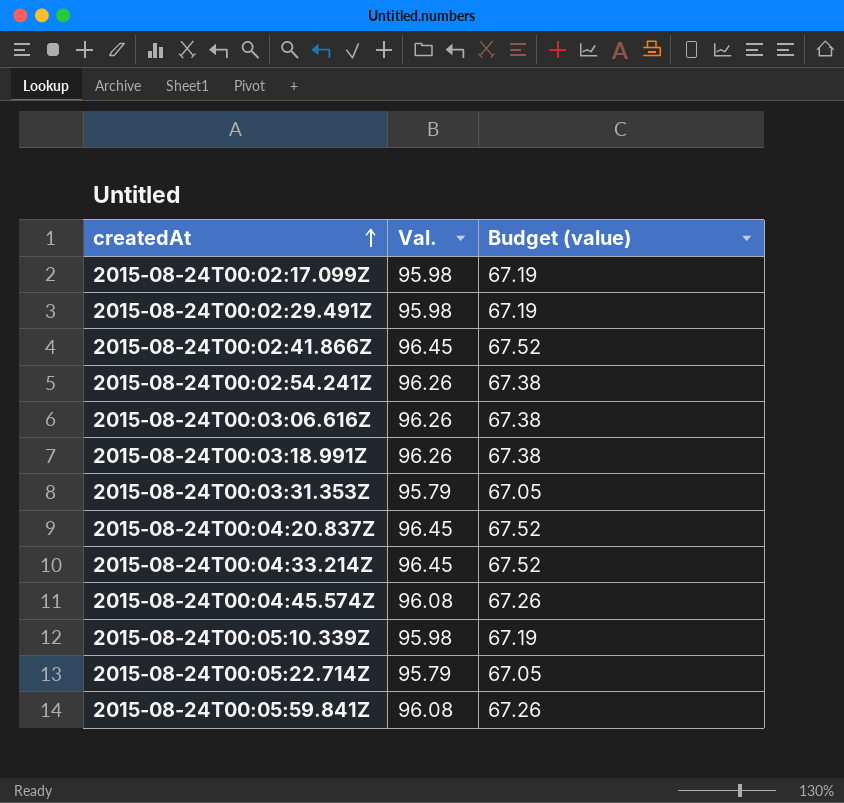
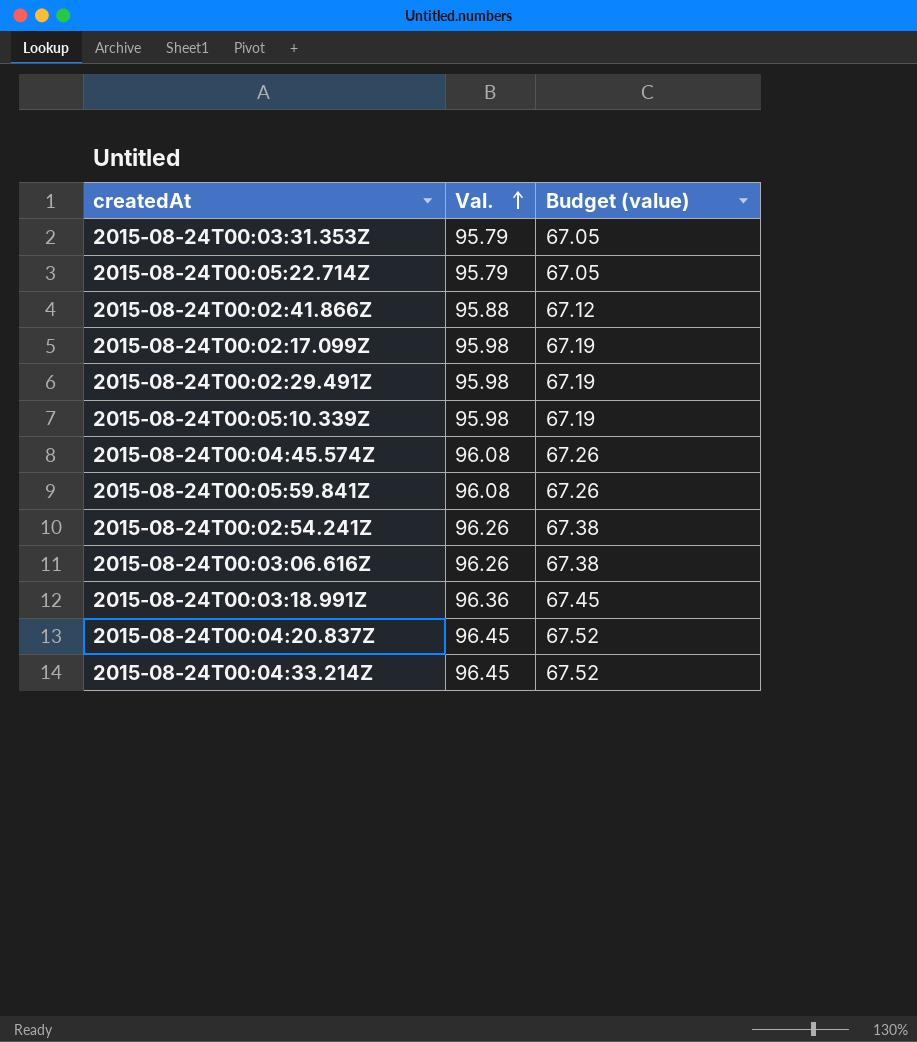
row order: createdAt ascending -> Val. ascending
2015-08-24T00:02:41.866Z | Val.: 96.45 -> 95.88
2015-08-24T00:02:41.866Z | Budget (value): 67.52 -> 67.12
2015-08-24T00:03:18.991Z | Val.: 96.26 -> 96.36
2015-08-24T00:03:18.991Z | Budget (value): 67.38 -> 67.45

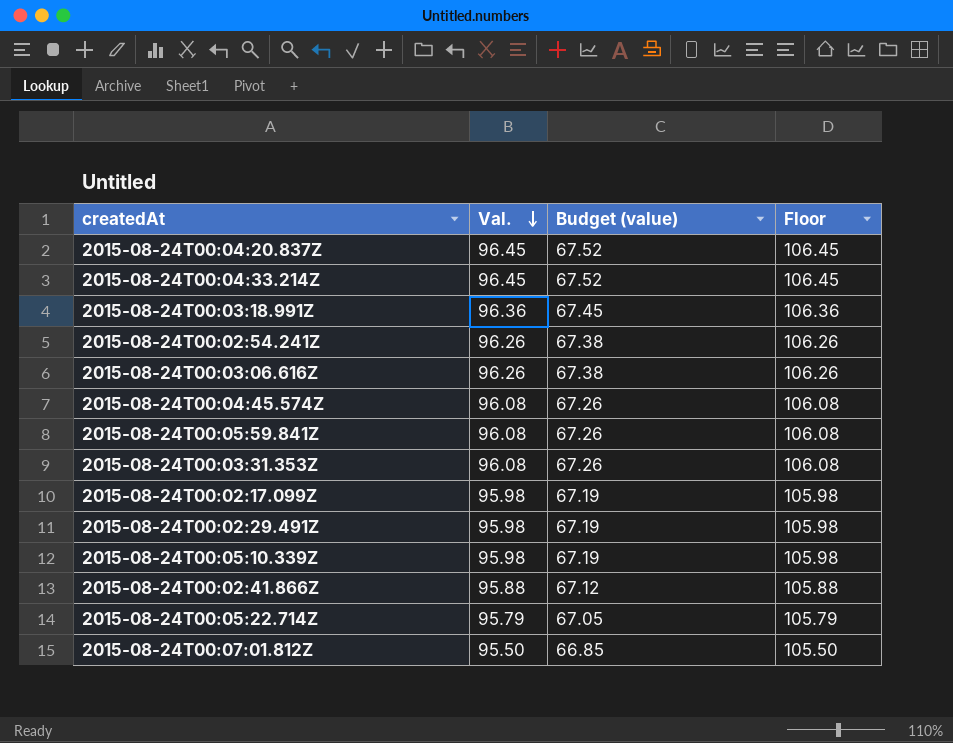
row order: Val. ascending -> Val. descending
column Floor | formula: none -> [Val.] + 10
2015-08-24T00:03:31.353Z | Val.: 95.79 -> 96.08
2015-08-24T00:03:31.353Z | Budget (value): 67.05 -> 67.26
row 2015-08-24T00:07:01.812Z: none -> 95.50 | 66.85 | 105.50

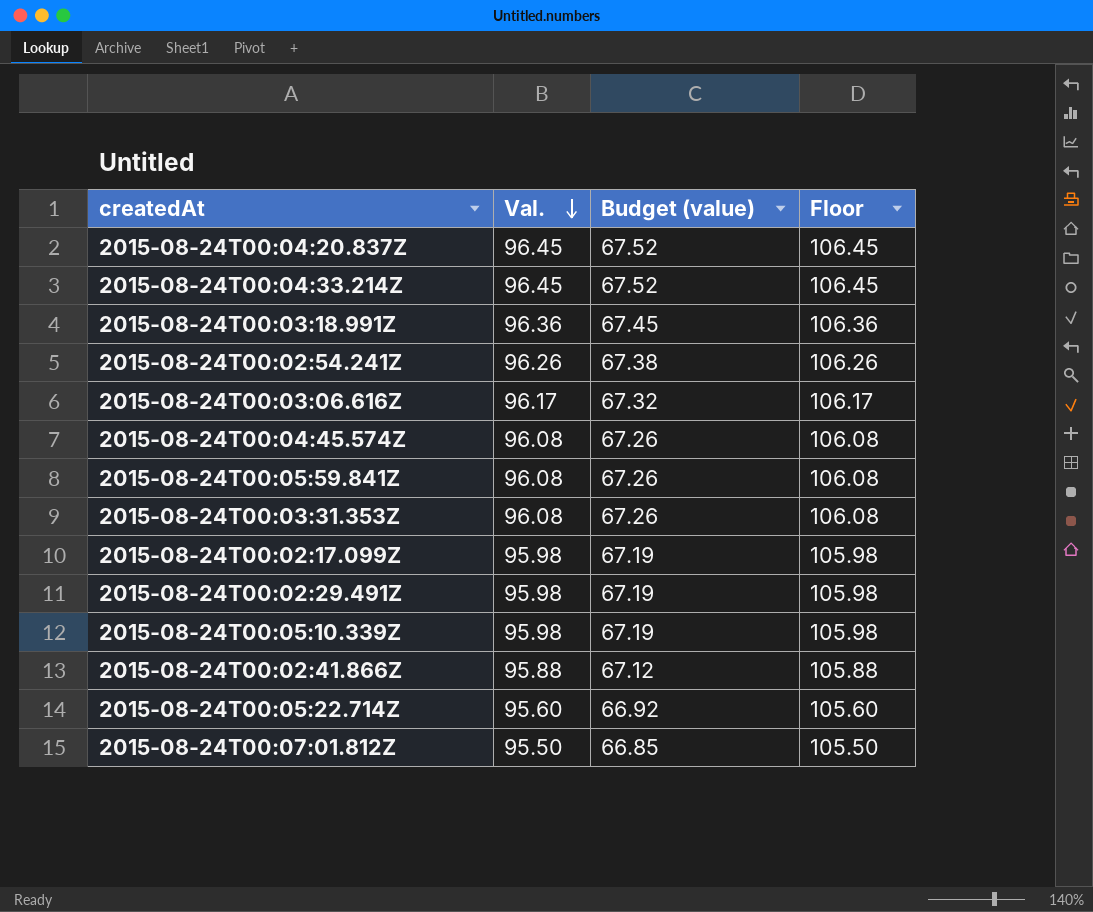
2015-08-24T00:03:06.616Z | Val.: 96.26 -> 96.17
2015-08-24T00:03:06.616Z | Budget (value): 67.38 -> 67.32
2015-08-24T00:03:06.616Z | Floor: 106.26 -> 106.17
2015-08-24T00:05:22.714Z | Val.: 95.79 -> 95.60
2015-08-24T00:05:22.714Z | Budget (value): 67.05 -> 66.92
2015-08-24T00:05:22.714Z | Floor: 105.79 -> 105.60

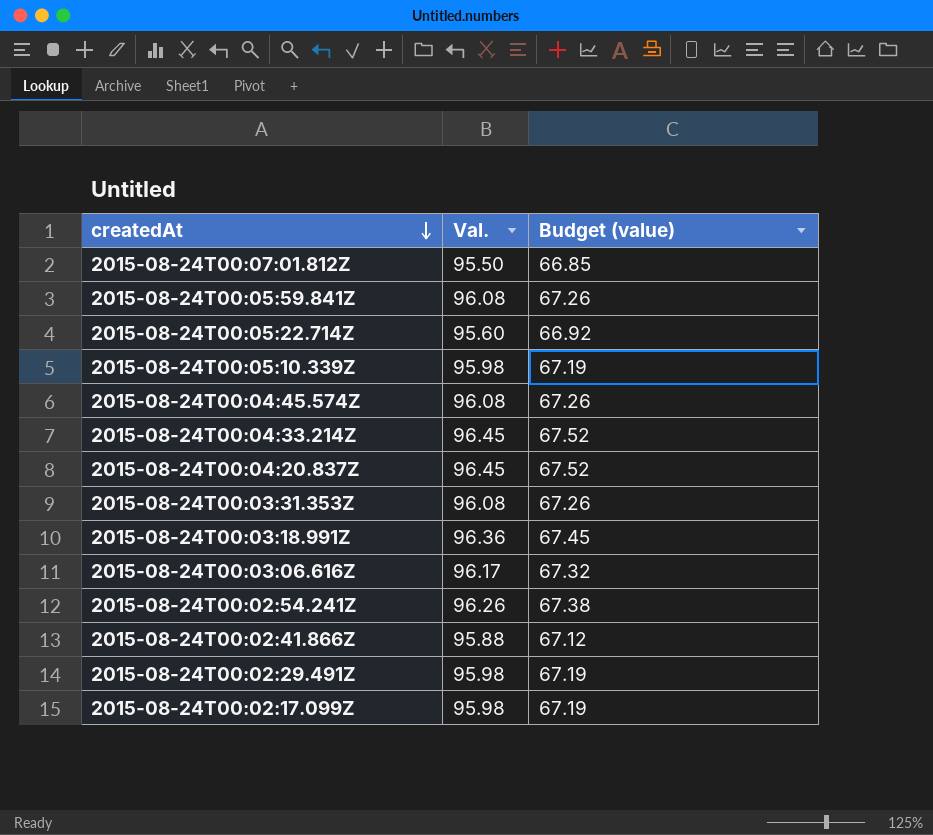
row order: Val. descending -> createdAt descending
column Floor | formula: [Val.] + 10 -> none

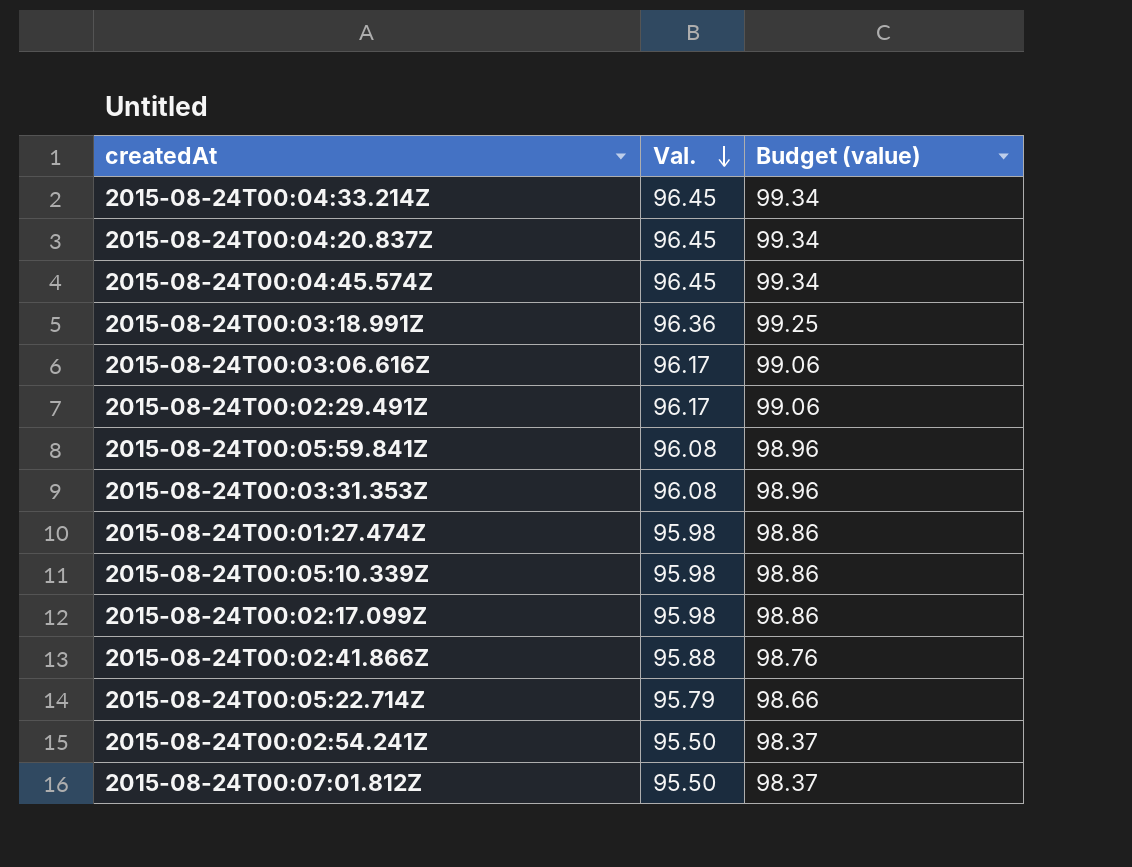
row order: createdAt descending -> Val. descending
column Budget (value) | formula: [Val.] * 0.7 -> [Val.] * 1.03
2015-08-24T00:04:45.574Z | Val.: 96.08 -> 96.45
2015-08-24T00:02:29.491Z | Val.: 95.98 -> 96.17
row 2015-08-24T00:01:27.474Z: none -> 95.98 | 98.86
2015-08-24T00:05:22.714Z | Val.: 95.60 -> 95.79
2015-08-24T00:02:54.241Z | Val.: 96.26 -> 95.50

